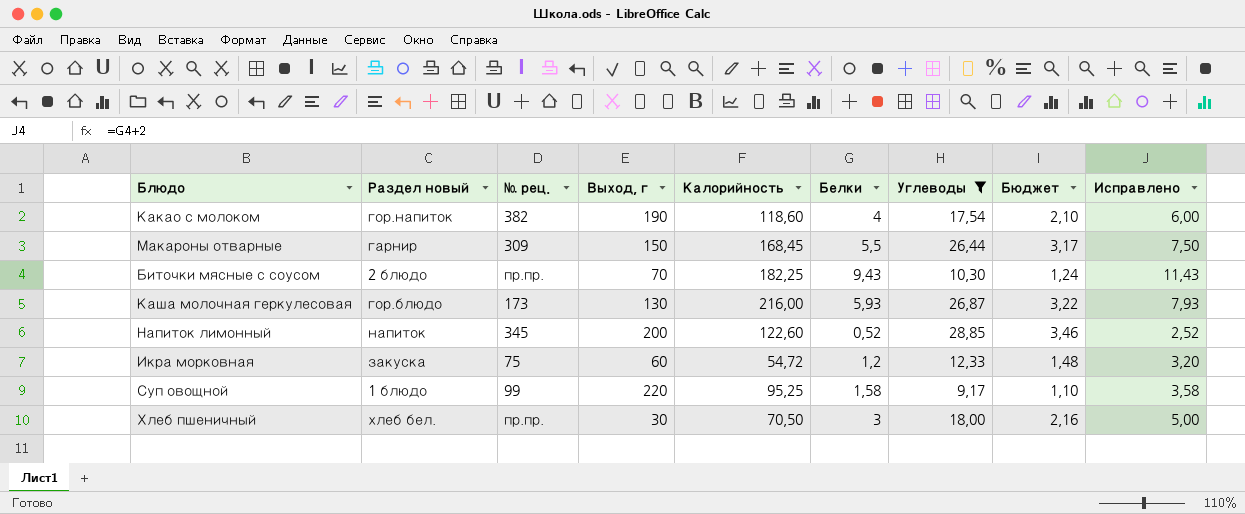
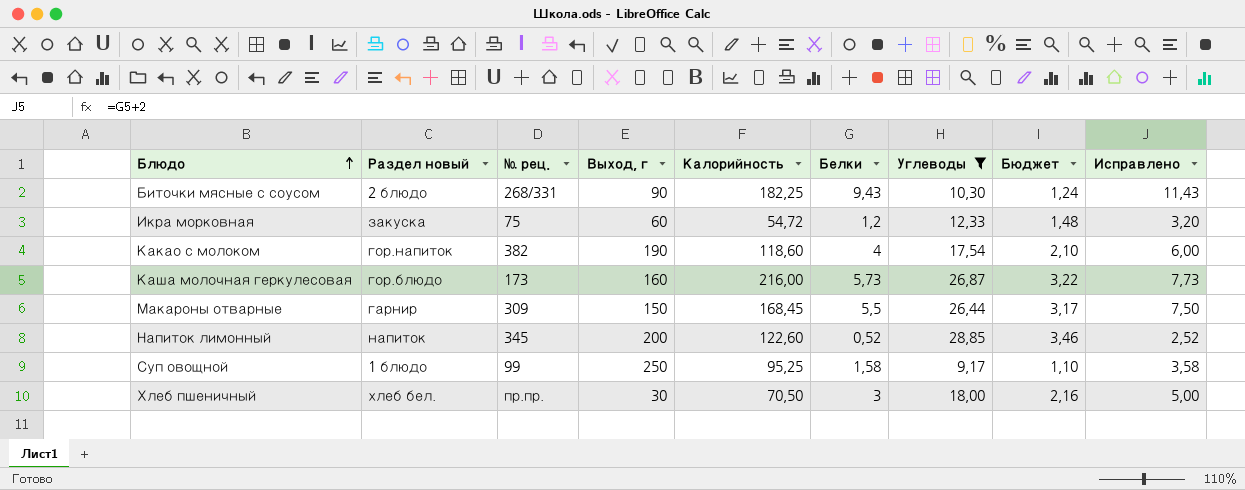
row order: none -> Блюдо ascending
Биточки мясные с соусом | № рец.: пр.пр. -> 268/331
Биточки мясные с соусом | Выход, г: 70 -> 90
Каша молочная геркулесовая | Выход, г: 130 -> 160
Каша молочная геркулесовая | Белки: 5,93 -> 5,73
Каша молочная геркулесовая | Исправлено: 7,93 -> 7,73
Суп овощной | Выход, г: 220 -> 250

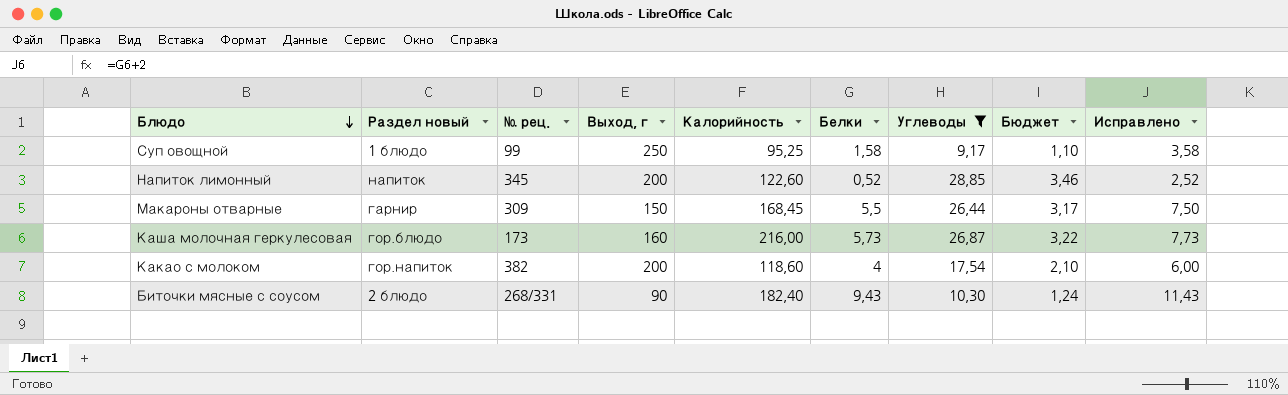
row order: Блюдо ascending -> Блюдо descending
row Икра морковная: закуска | 75 | 60 | 54,72 | 1,2 | 12,33 | 1,48 | 3,20 -> none
row Хлеб пшеничный: хлеб бел. | пр.пр. | 30 | 70,50 | 3 | 18,00 | 2,16 | 5,00 -> none
Какао с молоком | Выход, г: 190 -> 200
Биточки мясные с соусом | Калорийность: 182,25 -> 182,40

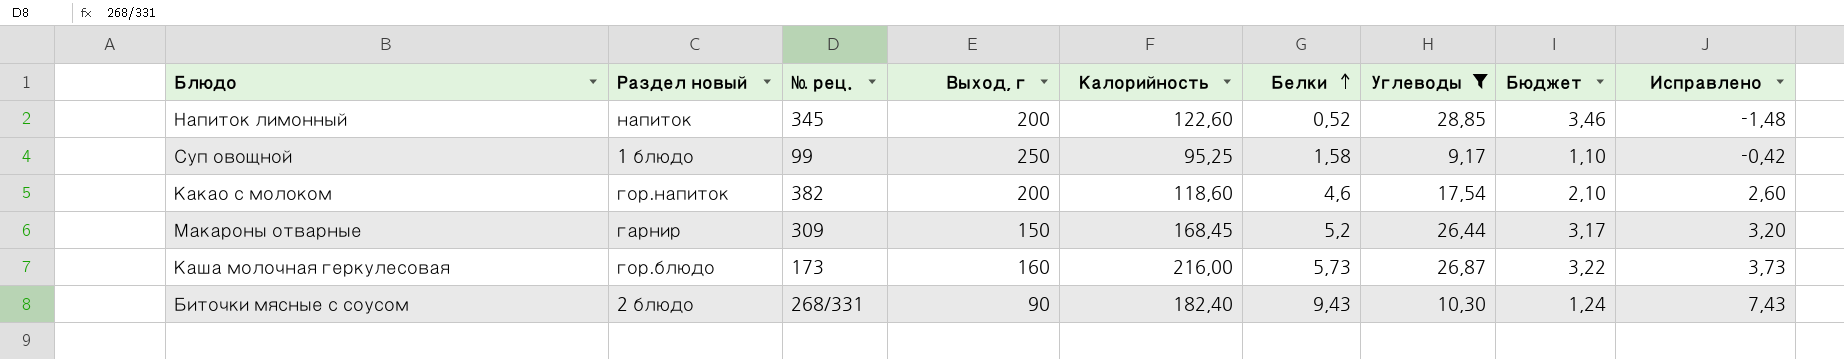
row order: Блюдо descending -> Белки ascending
column Исправлено | formula: [Белки] + 2 -> [Белки] - 2
Какао с молоком | Белки: 4 -> 4,6
Макароны отварные | Белки: 5,5 -> 5,2

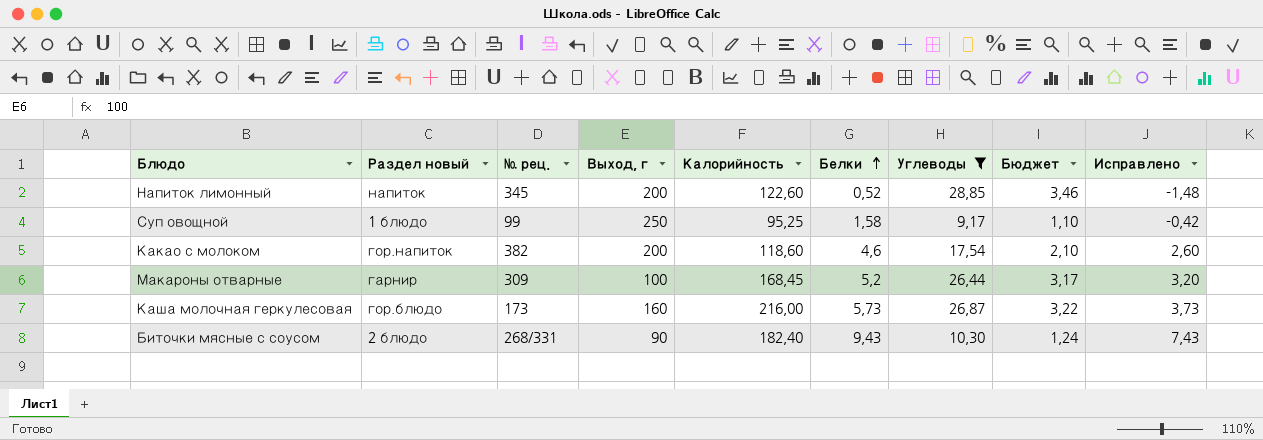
Макароны отварные | Выход, г: 150 -> 100

